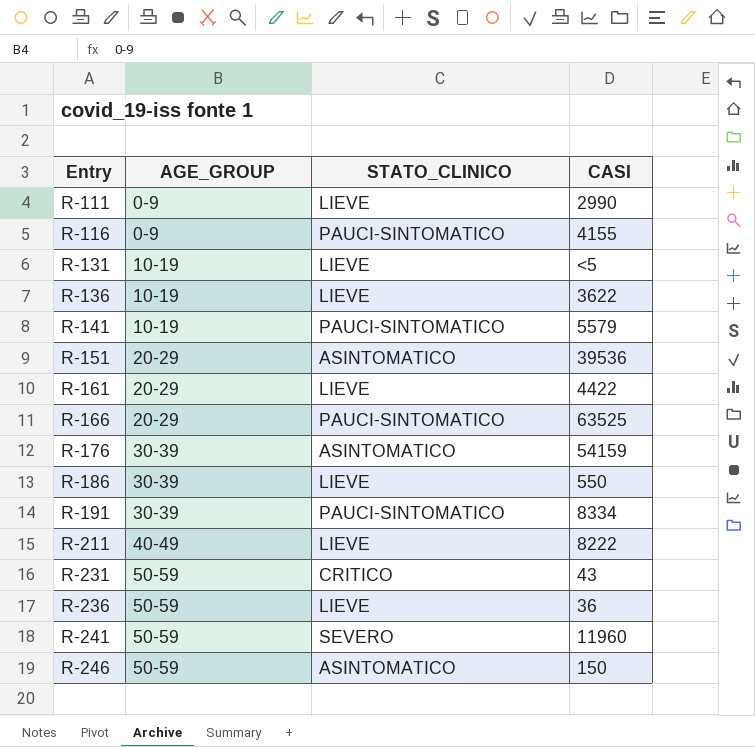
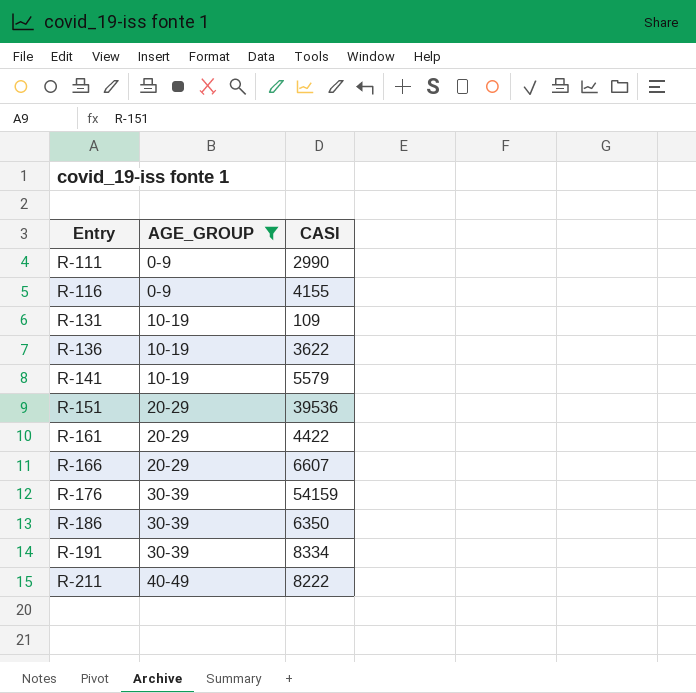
filter: none -> AGE_GROUP != 50-59
column STATO_CLINICO | position: 3 -> none
R-131 | CASI: <5 -> 109
R-166 | CASI: 63525 -> 6607
R-186 | CASI: 550 -> 6350

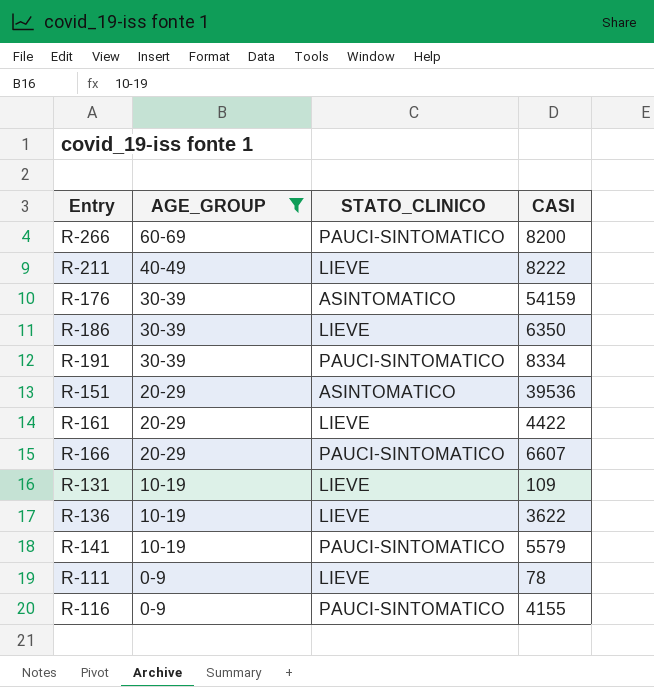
row order: Entry ascending -> AGE_GROUP descending
column STATO_CLINICO | position: none -> 3
row R-266: none -> 60-69 | PAUCI-SINTOMATICO | 8200
R-111 | CASI: 2990 -> 78

